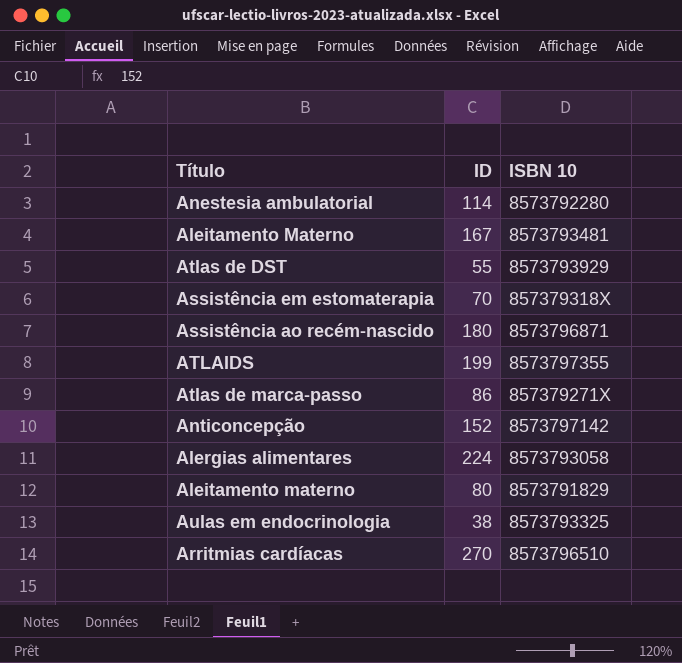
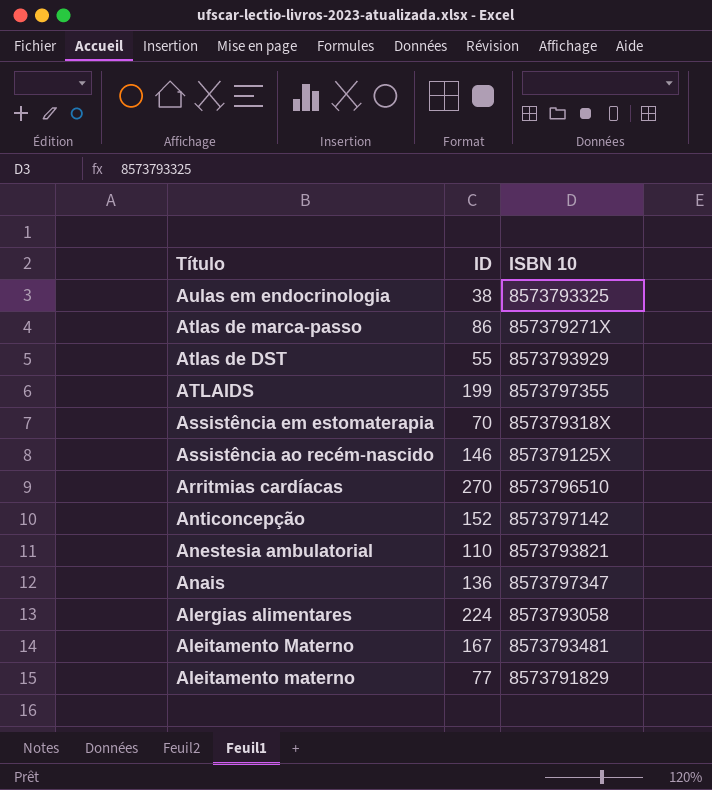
row order: none -> Título descending
Assistência ao recém-nascido | ID: 180 -> 146
Assistência ao recém-nascido | ISBN 10: 8573796871 -> 857379125X
Anestesia ambulatorial | ID: 114 -> 110
Anestesia ambulatorial | ISBN 10: 8573792280 -> 8573793821
row Anais: none -> 136 | 8573797347
Aleitamento materno | ID: 80 -> 77

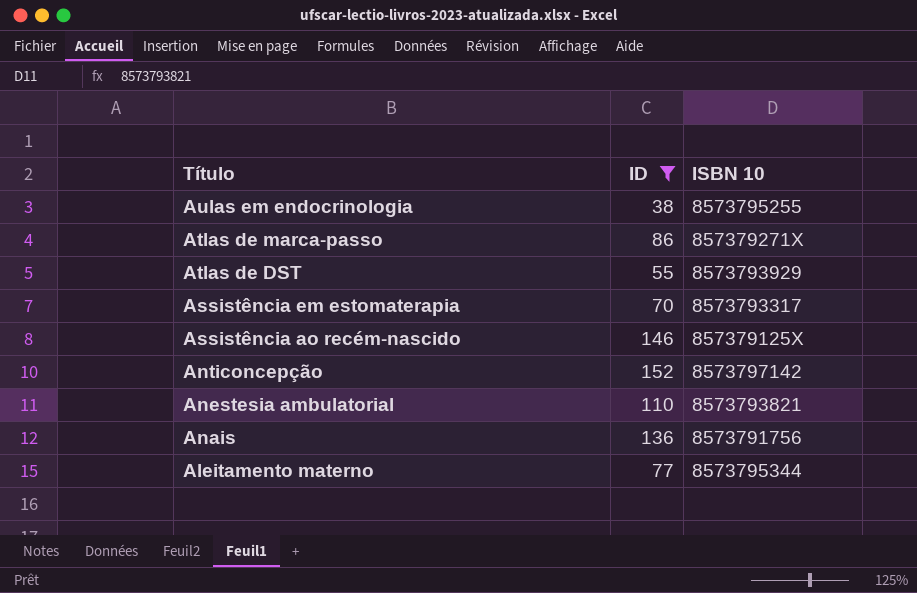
filter: none -> ID <= 152
Aulas em endocrinologia | ISBN 10: 8573793325 -> 8573795255
Assistência em estomaterapia | ISBN 10: 857379318X -> 8573793317
Anais | ISBN 10: 8573797347 -> 8573791756
Aleitamento materno | ISBN 10: 8573791829 -> 8573795344

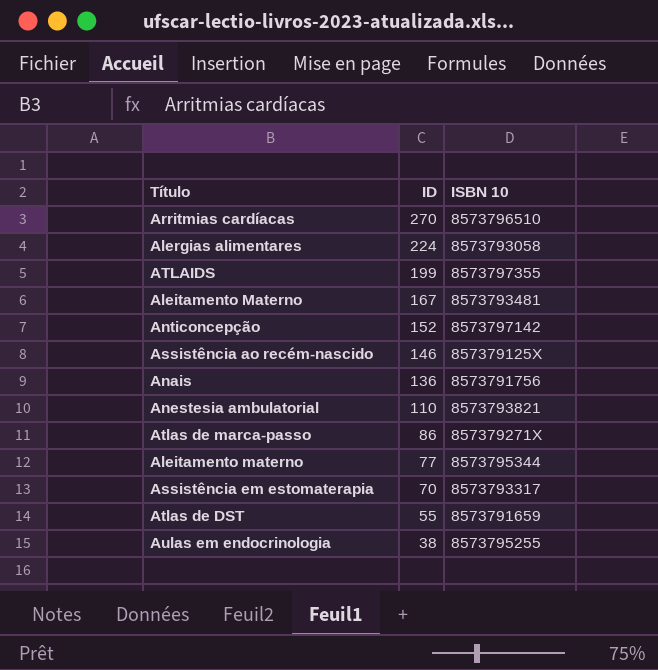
filter: ID <= 152 -> none
row order: Título descending -> ID descending
Atlas de DST | ISBN 10: 8573793929 -> 8573791659

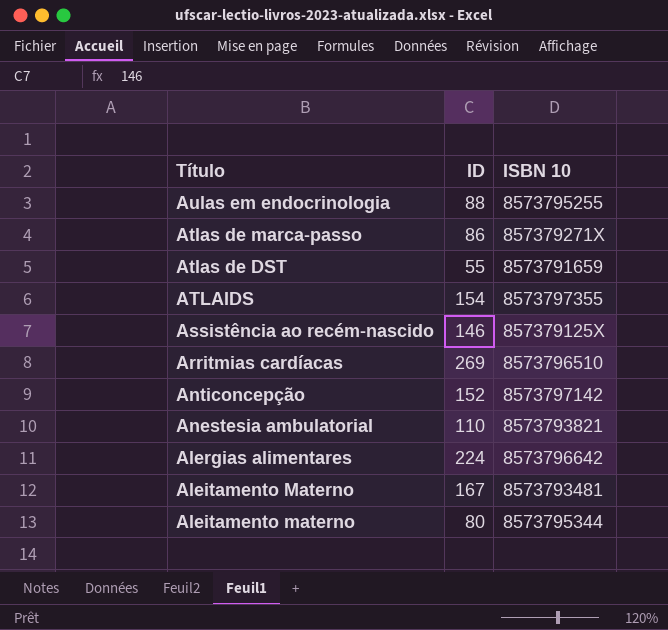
row order: ID descending -> Título descending
row Anais: 136 | 8573791756 -> none
row Assistência em estomaterapia: 70 | 8573793317 -> none
Aulas em endocrinologia | ID: 38 -> 88
ATLAIDS | ID: 199 -> 154
Arritmias cardíacas | ID: 270 -> 269
Alergias alimentares | ISBN 10: 8573793058 -> 8573796642
Aleitamento materno | ID: 77 -> 80

